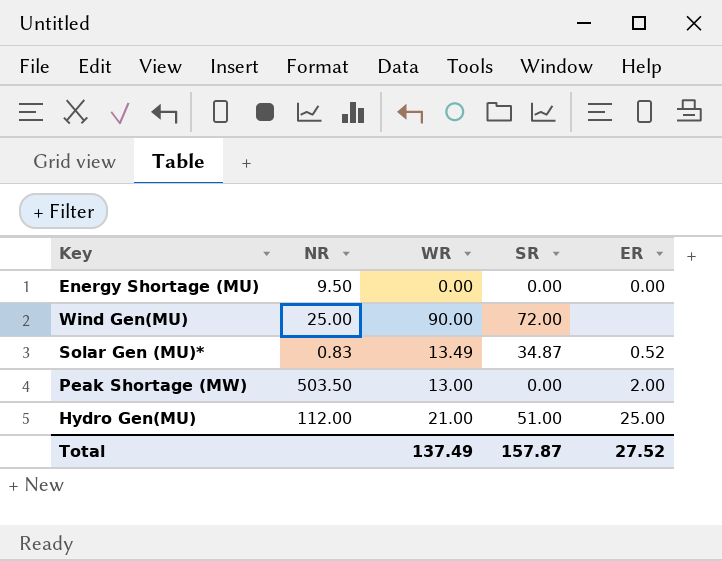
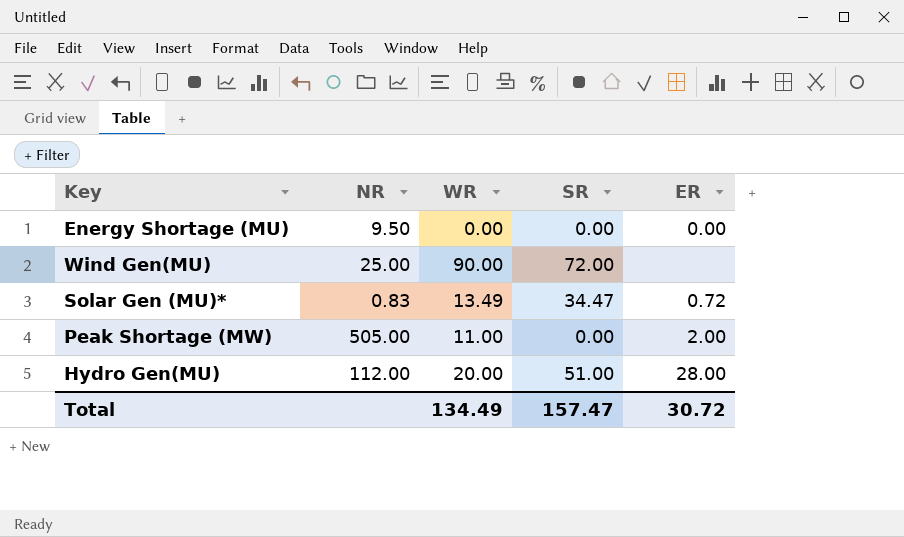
Solar Gen (MU)* | SR: 34.87 -> 34.47
Solar Gen (MU)* | ER: 0.52 -> 0.72
Peak Shortage (MW) | NR: 503.50 -> 505.00
Peak Shortage (MW) | WR: 13.00 -> 11.00
Hydro Gen(MU) | WR: 21.00 -> 20.00
Hydro Gen(MU) | ER: 25.00 -> 28.00
Total | WR: 137.49 -> 134.49
Total | SR: 157.87 -> 157.47
Total | ER: 27.52 -> 30.72

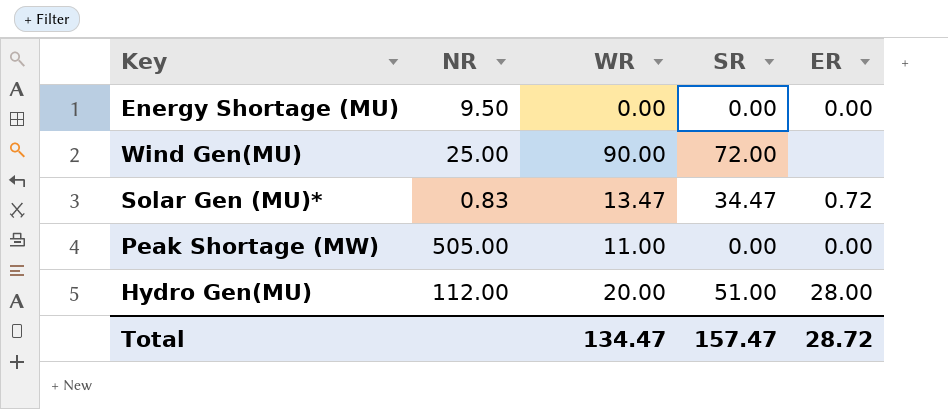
Solar Gen (MU)* | WR: 13.49 -> 13.47
Peak Shortage (MW) | ER: 2.00 -> 0.00
Total | WR: 134.49 -> 134.47
Total | ER: 30.72 -> 28.72

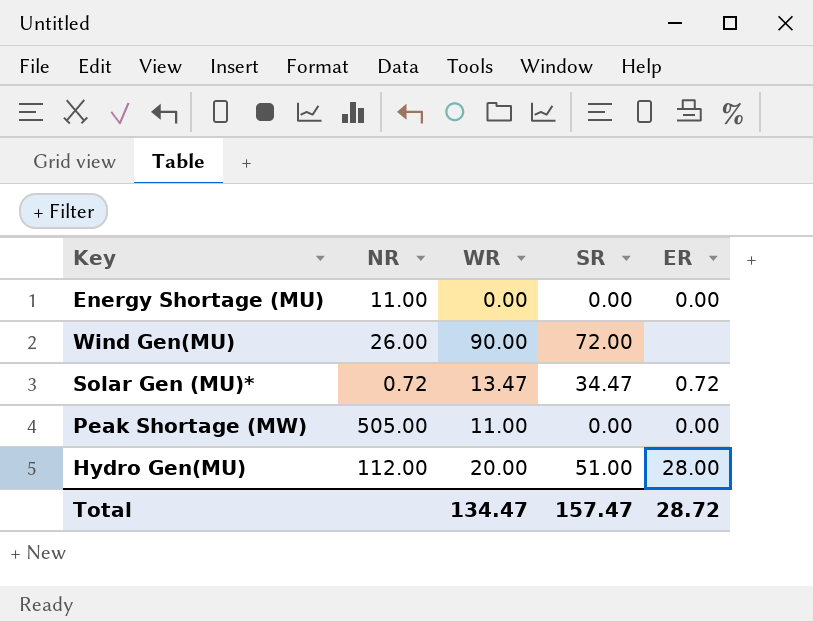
Energy Shortage (MU) | NR: 9.50 -> 11.00
Wind Gen(MU) | NR: 25.00 -> 26.00
Solar Gen (MU)* | NR: 0.83 -> 0.72

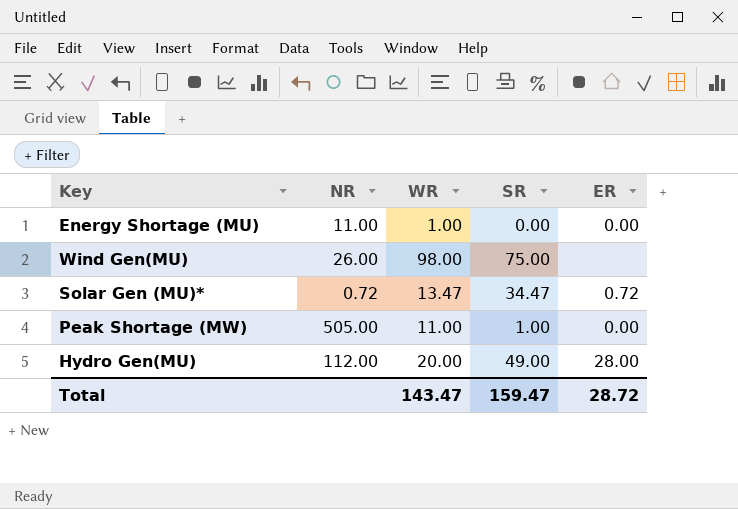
Energy Shortage (MU) | WR: 0.00 -> 1.00
Wind Gen(MU) | WR: 90.00 -> 98.00
Wind Gen(MU) | SR: 72.00 -> 75.00
Peak Shortage (MW) | SR: 0.00 -> 1.00
Hydro Gen(MU) | SR: 51.00 -> 49.00
Total | WR: 134.47 -> 143.47
Total | SR: 157.47 -> 159.47

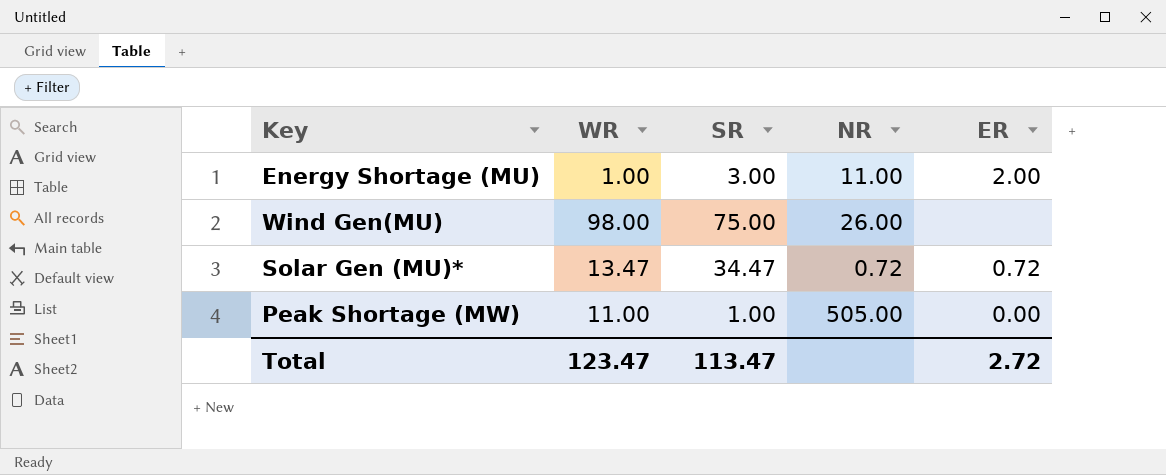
column NR | position: 2 -> 4
row Hydro Gen(MU): 112.00 | 20.00 | 49.00 | 28.00 -> none
Energy Shortage (MU) | SR: 0.00 -> 3.00
Energy Shortage (MU) | ER: 0.00 -> 2.00
Total | WR: 143.47 -> 123.47
Total | SR: 159.47 -> 113.47
Total | ER: 28.72 -> 2.72

